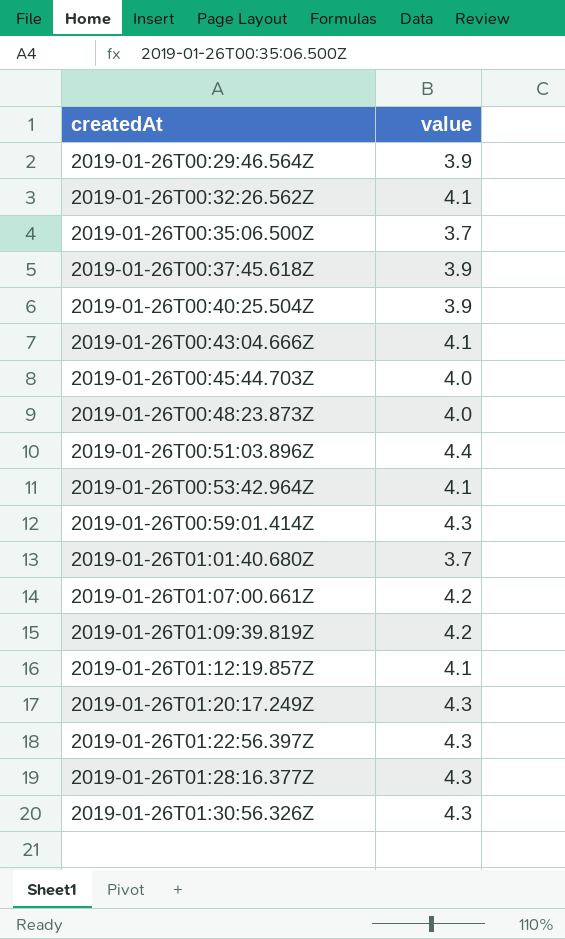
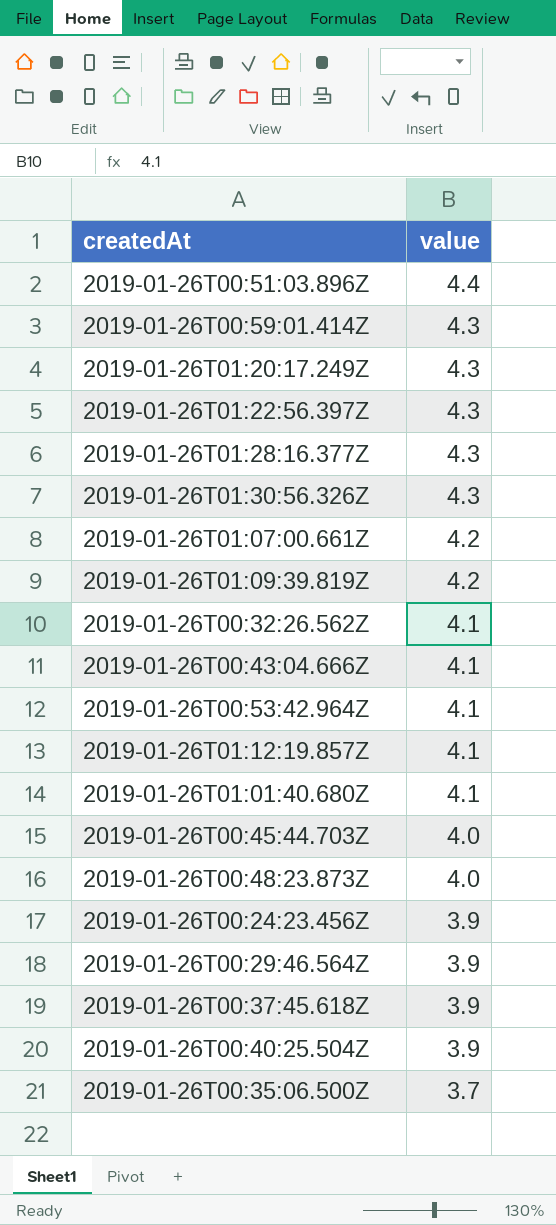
row order: createdAt ascending -> value descending
2019-01-26T01:01:40.680Z | value: 3.7 -> 4.1
row 2019-01-26T00:24:23.456Z: none -> 3.9

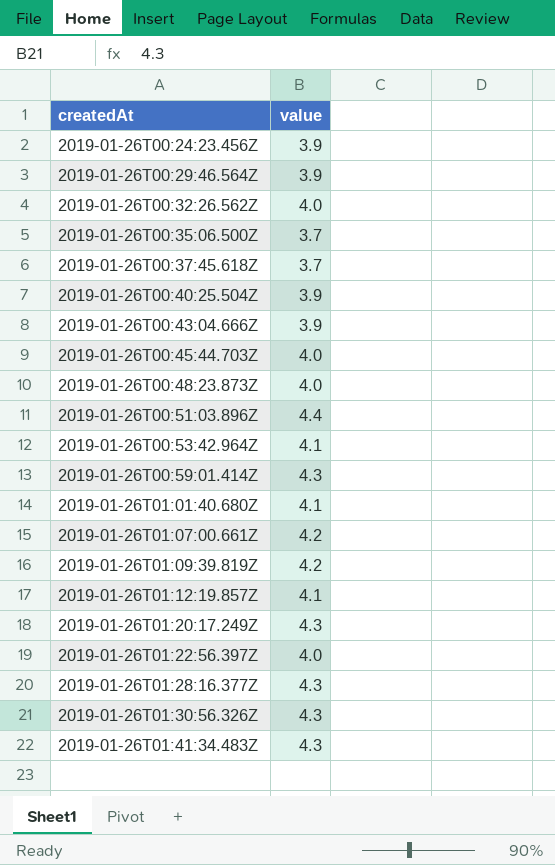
row order: value descending -> createdAt ascending
2019-01-26T00:32:26.562Z | value: 4.1 -> 4.0
2019-01-26T00:37:45.618Z | value: 3.9 -> 3.7
2019-01-26T00:43:04.666Z | value: 4.1 -> 3.9
2019-01-26T01:22:56.397Z | value: 4.3 -> 4.0
row 2019-01-26T01:41:34.483Z: none -> 4.3

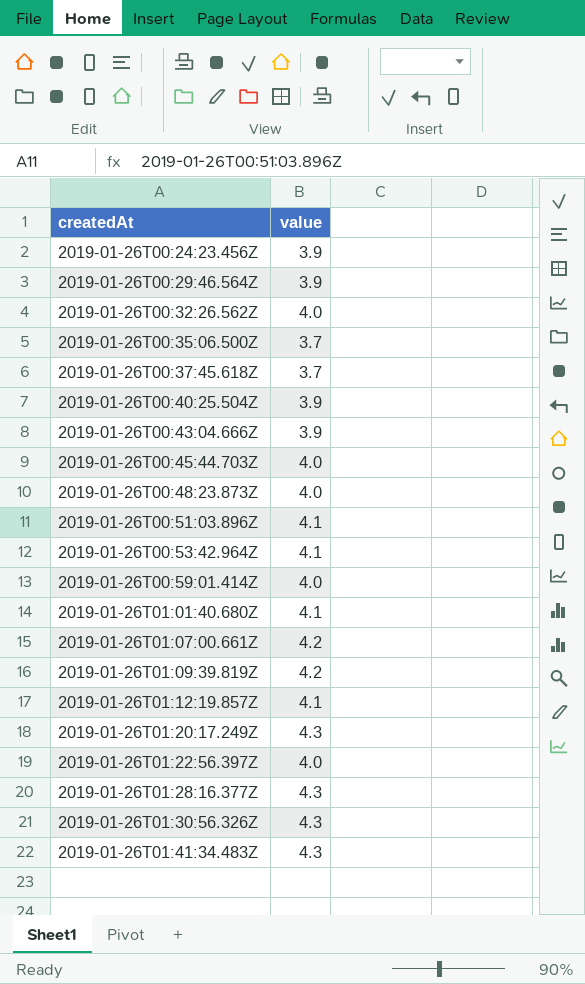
2019-01-26T00:51:03.896Z | value: 4.4 -> 4.1
2019-01-26T00:59:01.414Z | value: 4.3 -> 4.0

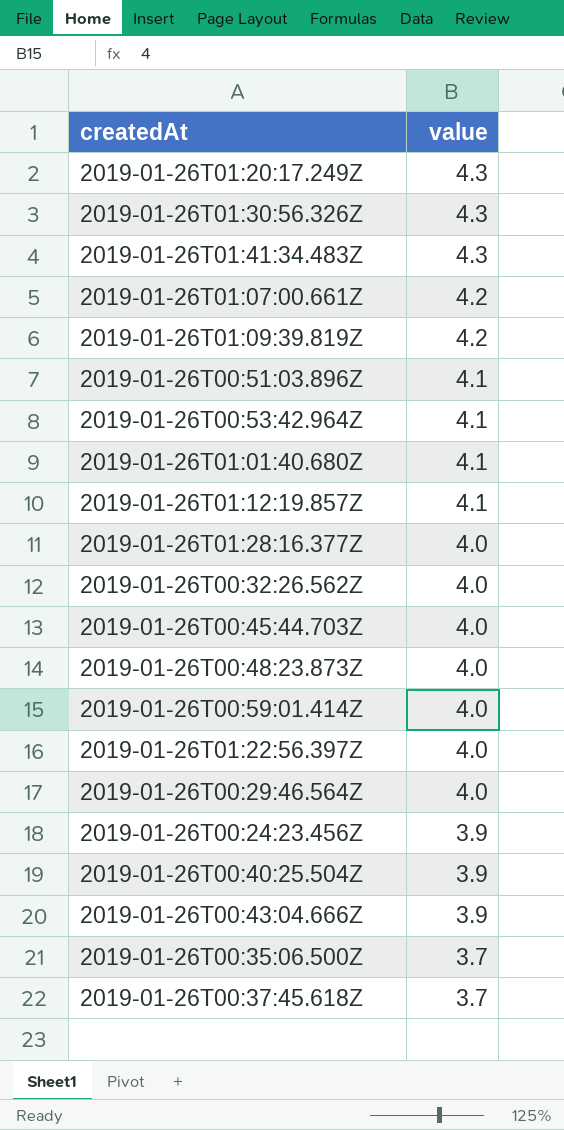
row order: createdAt ascending -> value descending
2019-01-26T01:28:16.377Z | value: 4.3 -> 4.0
2019-01-26T00:29:46.564Z | value: 3.9 -> 4.0

